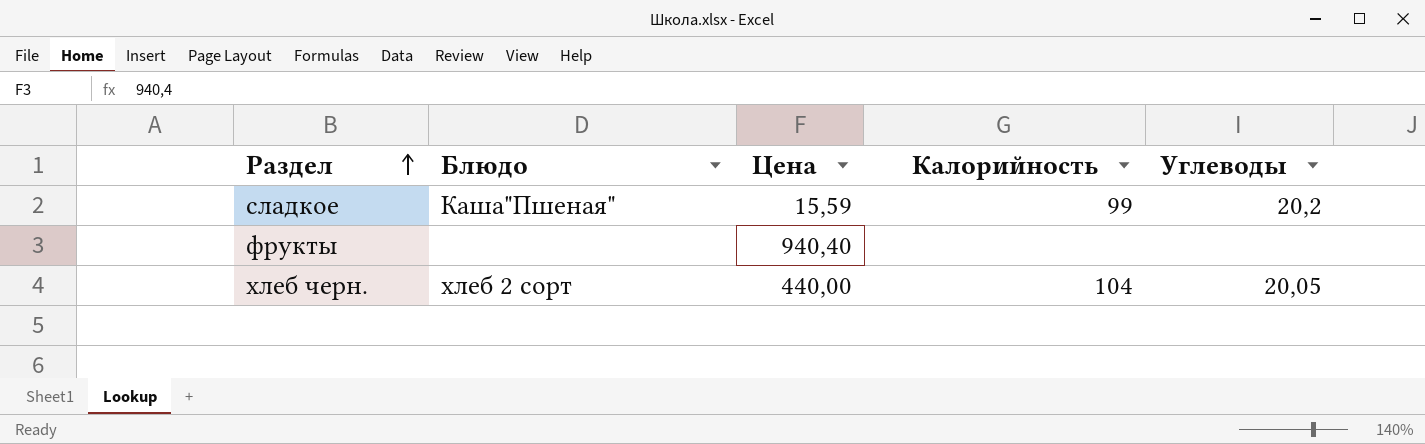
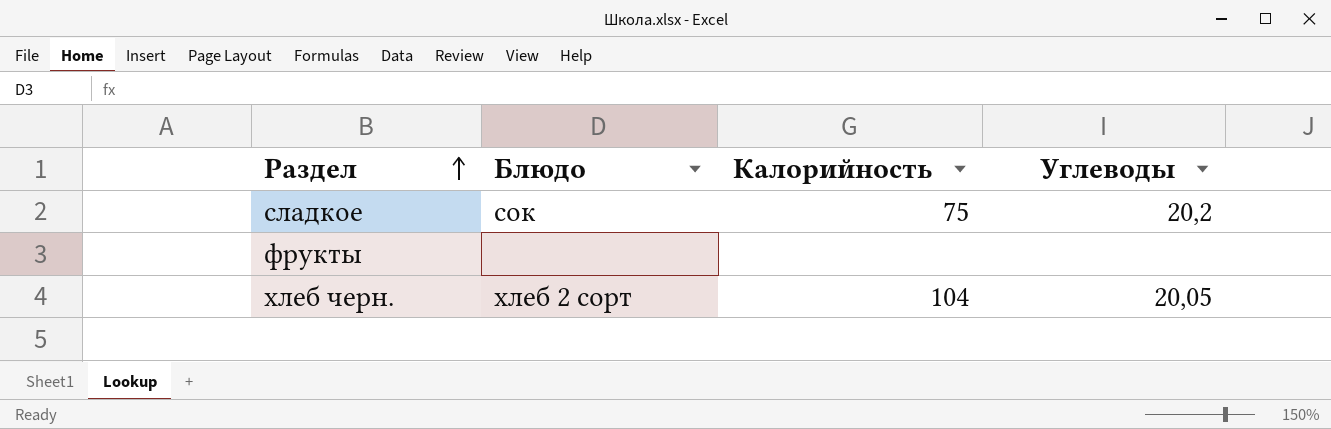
column Цена | position: 3 -> none
сладкое | Блюдо: Каша"Пшеная" -> сок
сладкое | Калорийность: 99 -> 75

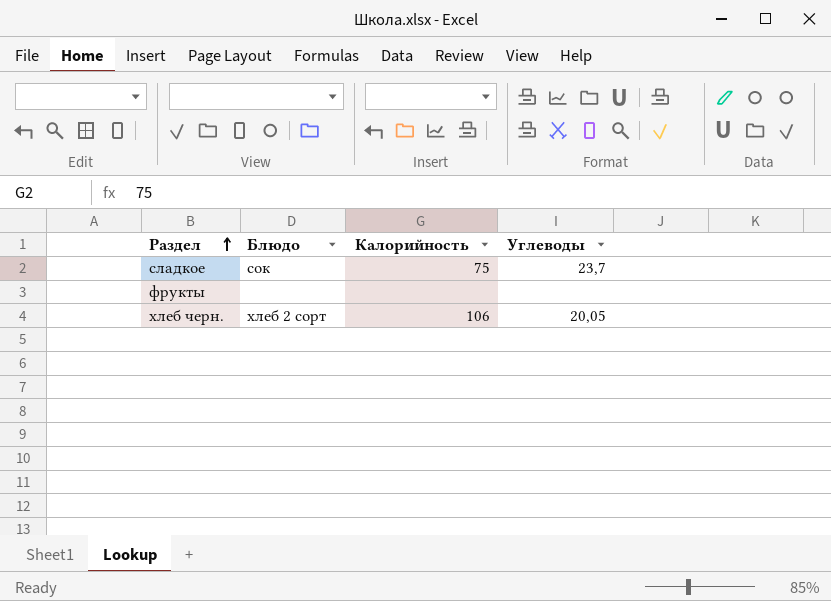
сладкое | Углеводы: 20,2 -> 23,7
хлеб черн. | Калорийность: 104 -> 106

